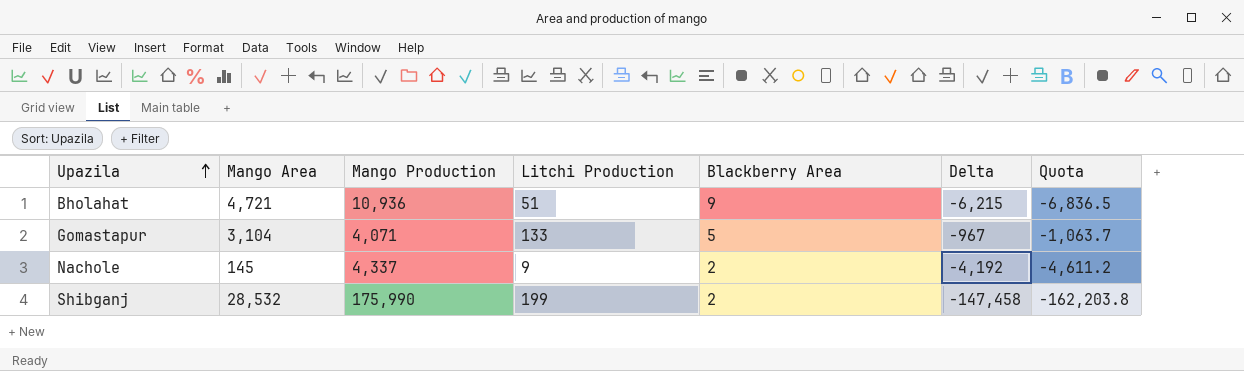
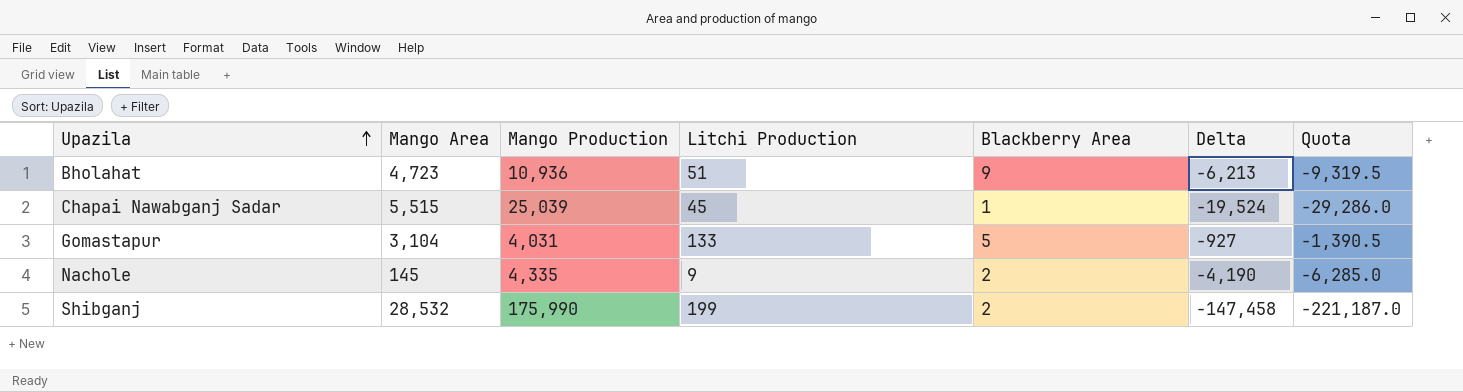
column Quota | formula: [Delta] * 1.1 -> [Delta] * 1.5
Bholahat | Mango Area: 4,721 -> 4,723
Bholahat | Delta: -6,215 -> -6,213
row Chapai Nawabganj Sadar: none -> 5,515 | 25,039 | 45 | 1 | -19,524 | -29,286.0
Gomastapur | Mango Production: 4,071 -> 4,031
Gomastapur | Delta: -967 -> -927
Nachole | Mango Production: 4,337 -> 4,335
Nachole | Delta: -4,192 -> -4,190

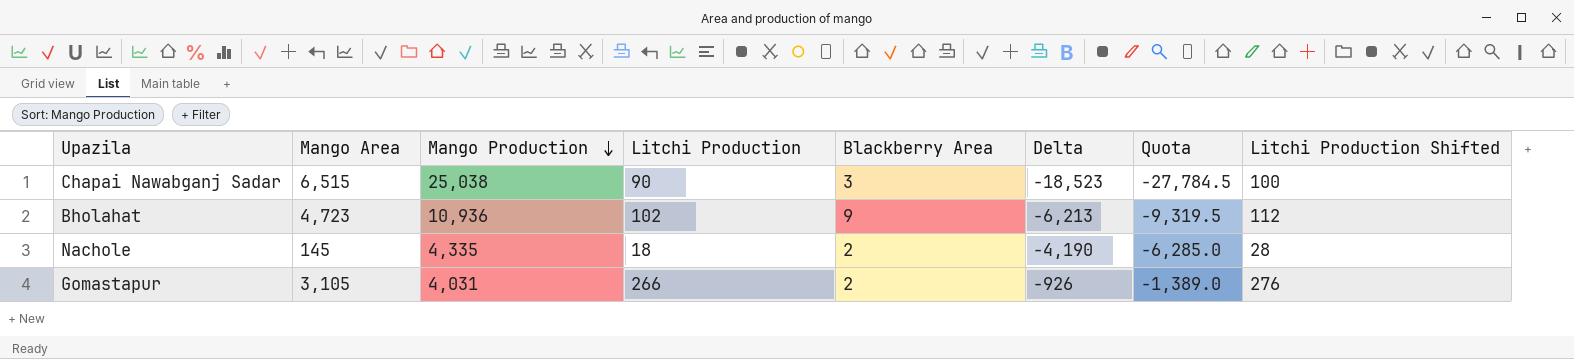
row order: Upazila ascending -> Mango Production descending
column Litchi Production Shifted | formula: none -> [Litchi Production] + 10
row Shibganj: 28,532 | 175,990 | 199 | 2 | -147,458 | -221,187.0 -> none
Chapai Nawabganj Sadar | Mango Area: 5,515 -> 6,515
Chapai Nawabganj Sadar | Mango Production: 25,039 -> 25,038
Chapai Nawabganj Sadar | Litchi Production: 45 -> 90
Chapai Nawabganj Sadar | Blackberry Area: 1 -> 3
Chapai Nawabganj Sadar | Delta: -19,524 -> -18,523
Chapai Nawabganj Sadar | Quota: -29,286.0 -> -27,784.5
Bholahat | Litchi Production: 51 -> 102
Nachole | Litchi Production: 9 -> 18
Gomastapur | Mango Area: 3,104 -> 3,105
Gomastapur | Litchi Production: 133 -> 266
Gomastapur | Blackberry Area: 5 -> 2
Gomastapur | Delta: -927 -> -926
Gomastapur | Quota: -1,390.5 -> -1,389.0

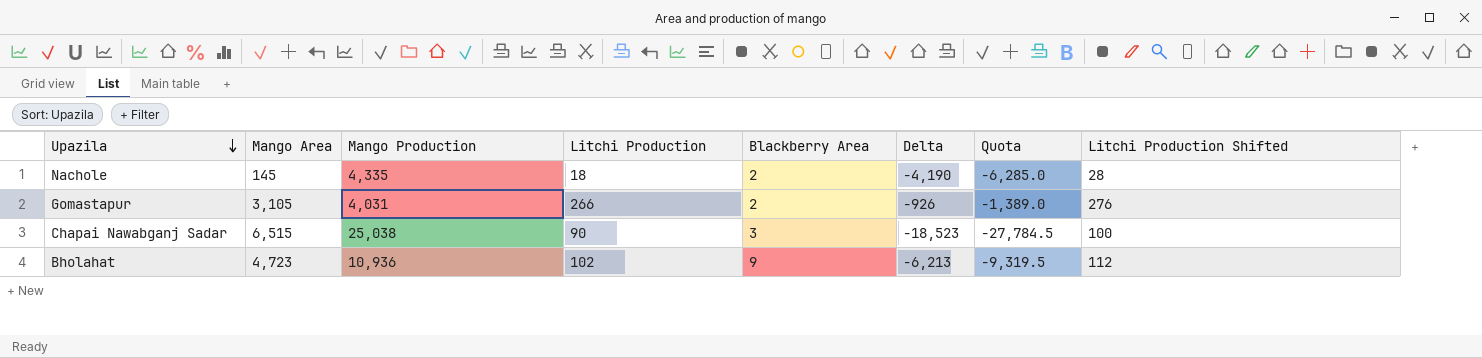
row order: Mango Production descending -> Upazila descending

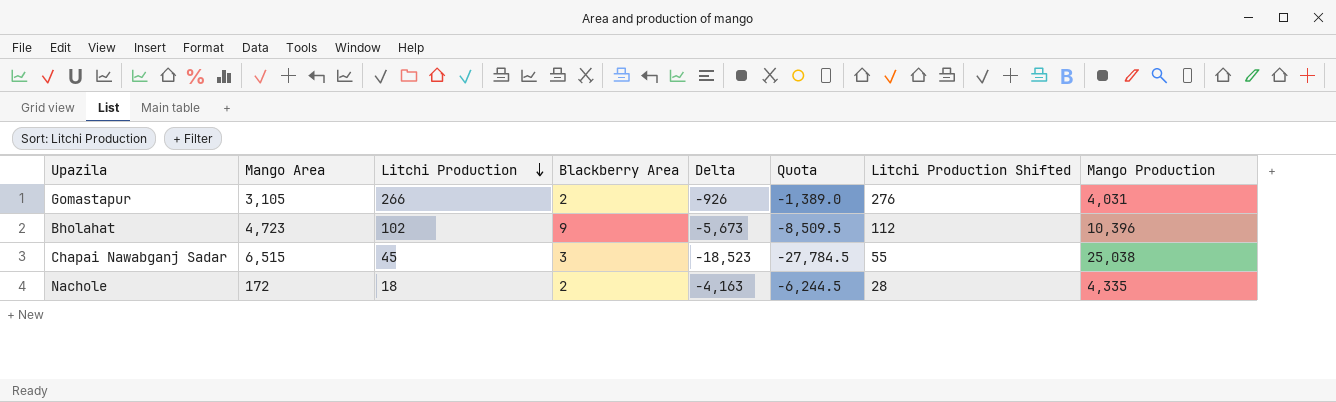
row order: Upazila descending -> Litchi Production descending
column Mango Production | position: 3 -> 8
Bholahat | Delta: -6,213 -> -5,673
Bholahat | Quota: -9,319.5 -> -8,509.5
Bholahat | Mango Production: 10,936 -> 10,396
Chapai Nawabganj Sadar | Litchi Production: 90 -> 45
Chapai Nawabganj Sadar | Litchi Production Shifted: 100 -> 55
Nachole | Mango Area: 145 -> 172
Nachole | Delta: -4,190 -> -4,163
Nachole | Quota: -6,285.0 -> -6,244.5

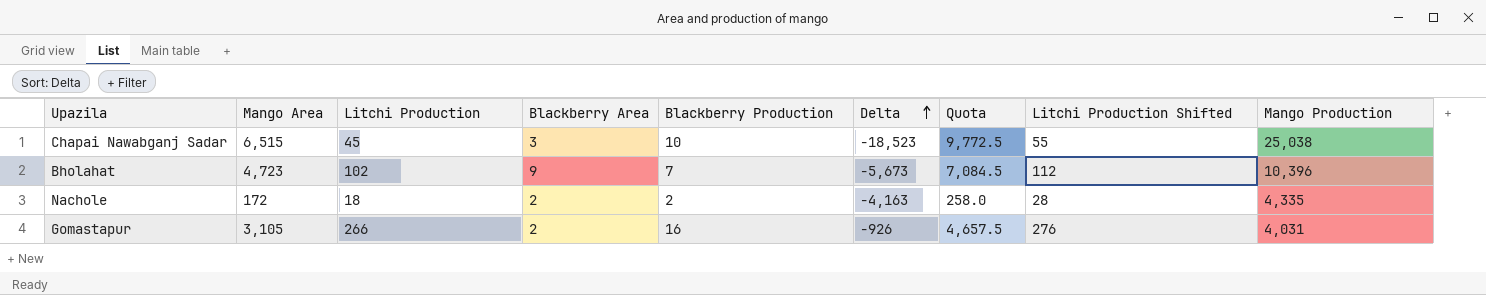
row order: Litchi Production descending -> Delta ascending
column Blackberry Production | position: none -> 5
column Quota | formula: [Delta] * 1.5 -> [Mango Area] * 1.5

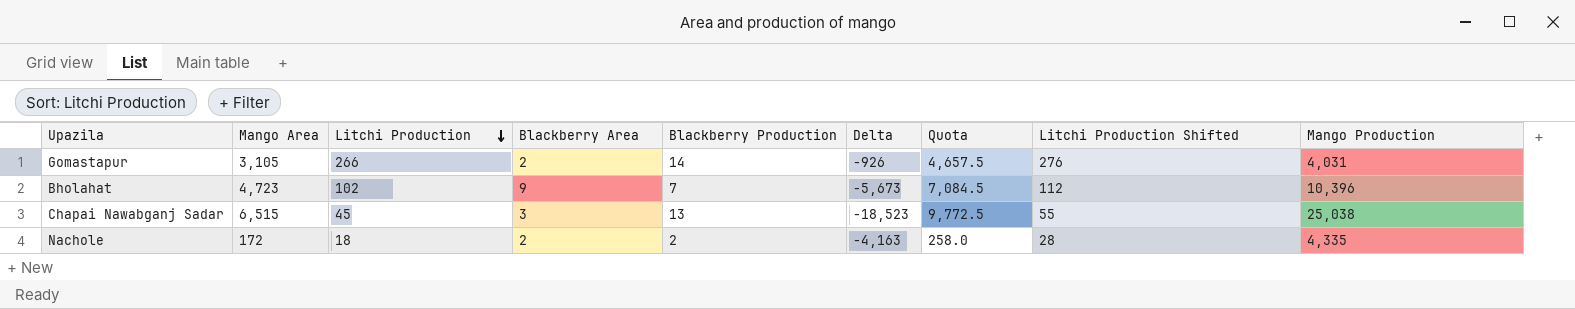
row order: Delta ascending -> Litchi Production descending
Gomastapur | Blackberry Production: 16 -> 14
Chapai Nawabganj Sadar | Blackberry Production: 10 -> 13

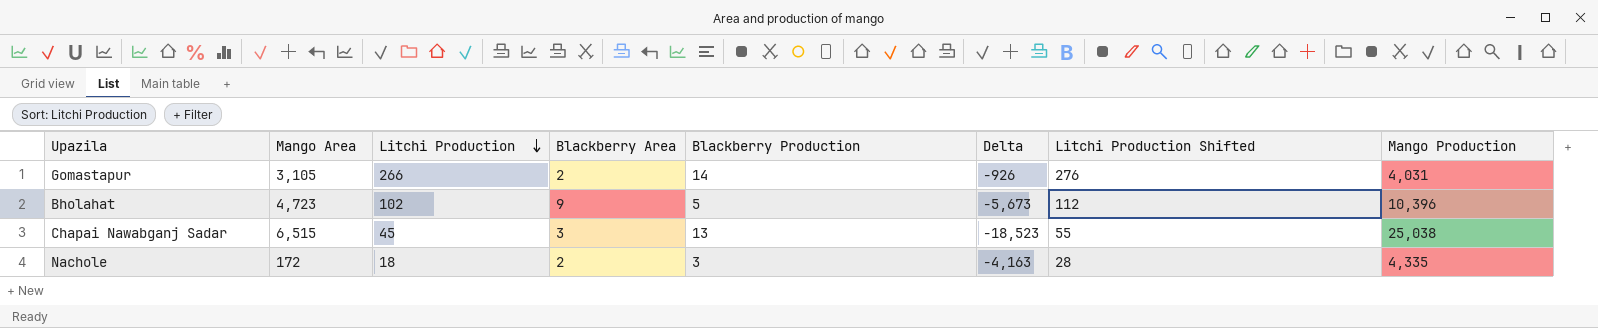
column Quota | formula: [Mango Area] * 1.5 -> none
Bholahat | Blackberry Production: 7 -> 5
Nachole | Blackberry Production: 2 -> 3

